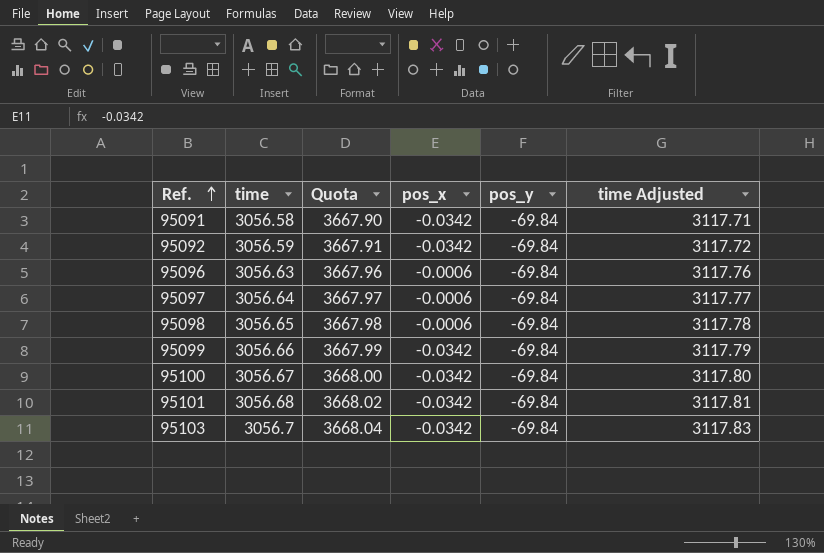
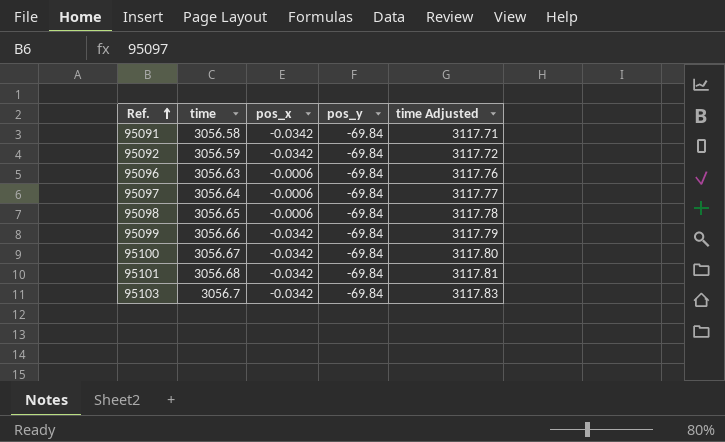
column Quota | formula: [time] * 1.2 -> none

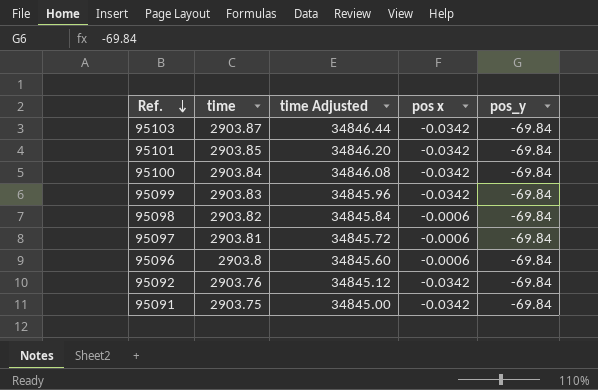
row order: Ref. ascending -> Ref. descending
column time Adjusted | formula: [time] * 1.02 -> [time] * 12
column time Adjusted | position: 5 -> 3
column name: pos_x -> pos x
95103 | time: 3056.7 -> 2903.87
95101 | time: 3056.68 -> 2903.85
95100 | time: 3056.67 -> 2903.84
95099 | time: 3056.66 -> 2903.83
95098 | time: 3056.65 -> 2903.82
95097 | time: 3056.64 -> 2903.81
95096 | time: 3056.63 -> 2903.8
95092 | time: 3056.59 -> 2903.76
95091 | time: 3056.58 -> 2903.75

